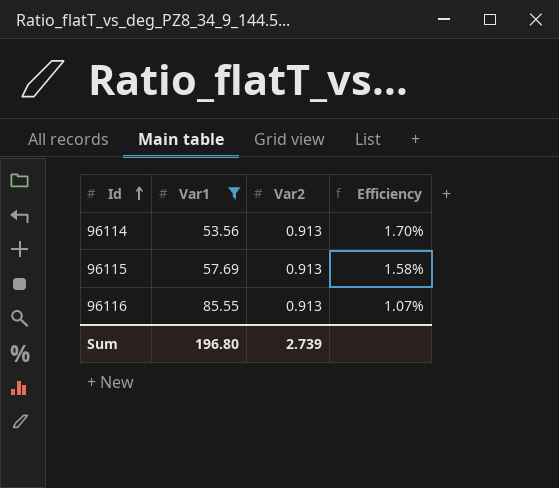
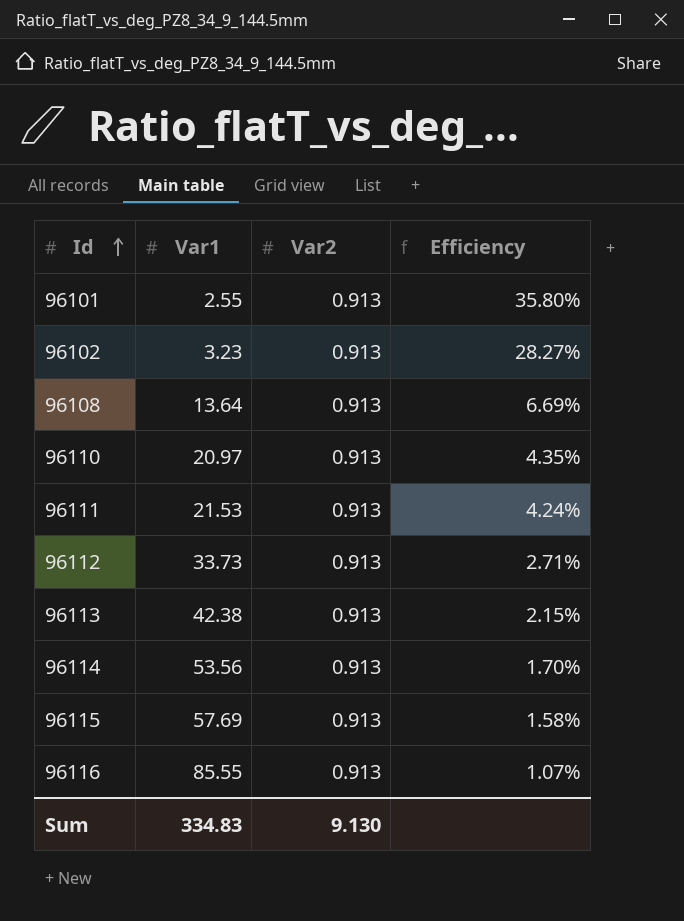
filter: Var1 >= 53.56 -> none
Sum | Var1: 196.80 -> 334.83
Sum | Var2: 2.739 -> 9.130

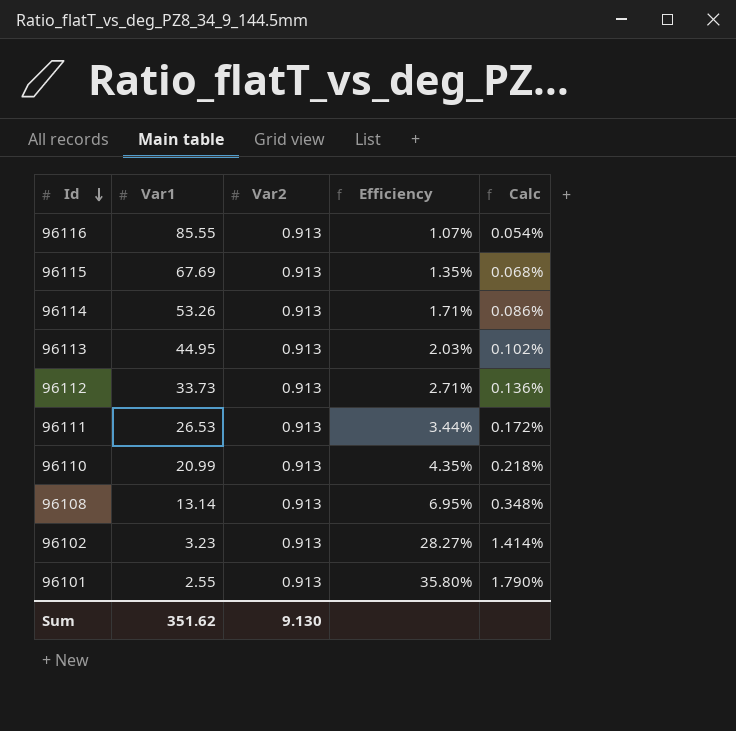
row order: Id ascending -> Id descending
column Calc | formula: none -> [Efficiency] * 0.05
96115 | Var1: 57.69 -> 67.69
96115 | Efficiency: 1.58% -> 1.35%
96114 | Var1: 53.56 -> 53.26
96114 | Efficiency: 1.70% -> 1.71%
96113 | Var1: 42.38 -> 44.95
96113 | Efficiency: 2.15% -> 2.03%
96111 | Var1: 21.53 -> 26.53
96111 | Efficiency: 4.24% -> 3.44%
96110 | Var1: 20.97 -> 20.99
96108 | Var1: 13.64 -> 13.14
96108 | Efficiency: 6.69% -> 6.95%
Sum | Var1: 334.83 -> 351.62

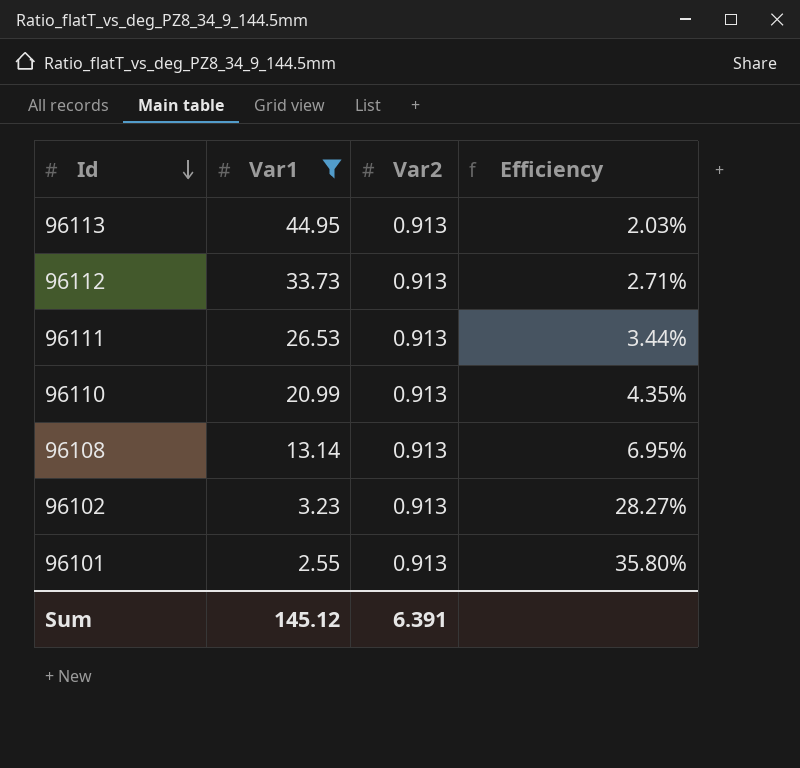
filter: none -> Var1 <= 44.95
column Calc | formula: [Efficiency] * 0.05 -> none
Sum | Var1: 351.62 -> 145.12
Sum | Var2: 9.130 -> 6.391

